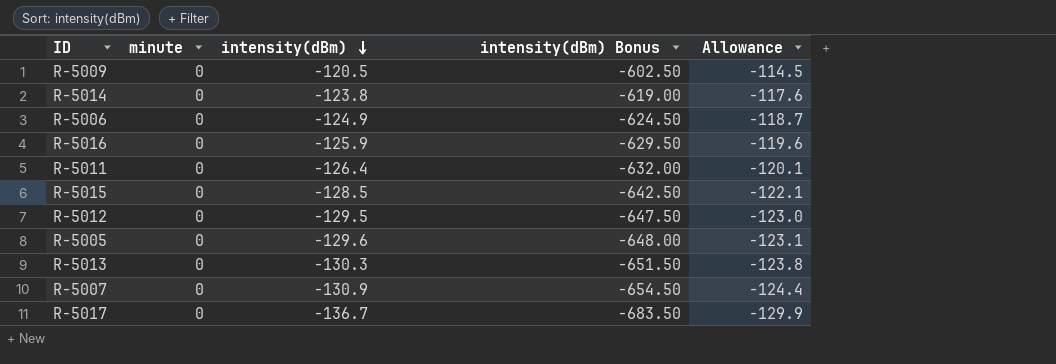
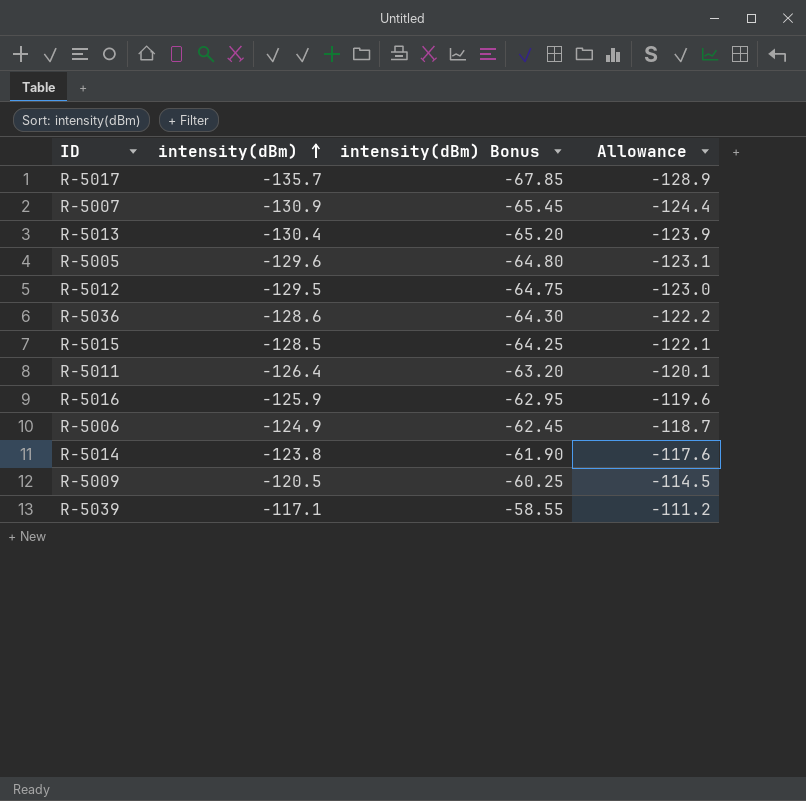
row order: intensity(dBm) descending -> intensity(dBm) ascending
column minute | position: 2 -> none
column intensity(dBm) Bonus | formula: [intensity(dBm)] * 5 -> [intensity(dBm)] * 0.5
R-5017 | intensity(dBm): -136.7 -> -135.7
R-5017 | Allowance: -129.9 -> -128.9
R-5013 | intensity(dBm): -130.3 -> -130.4
R-5013 | Allowance: -123.8 -> -123.9
row R-5036: none -> -128.6 | -64.30 | -122.2
row R-5039: none -> -117.1 | -58.55 | -111.2

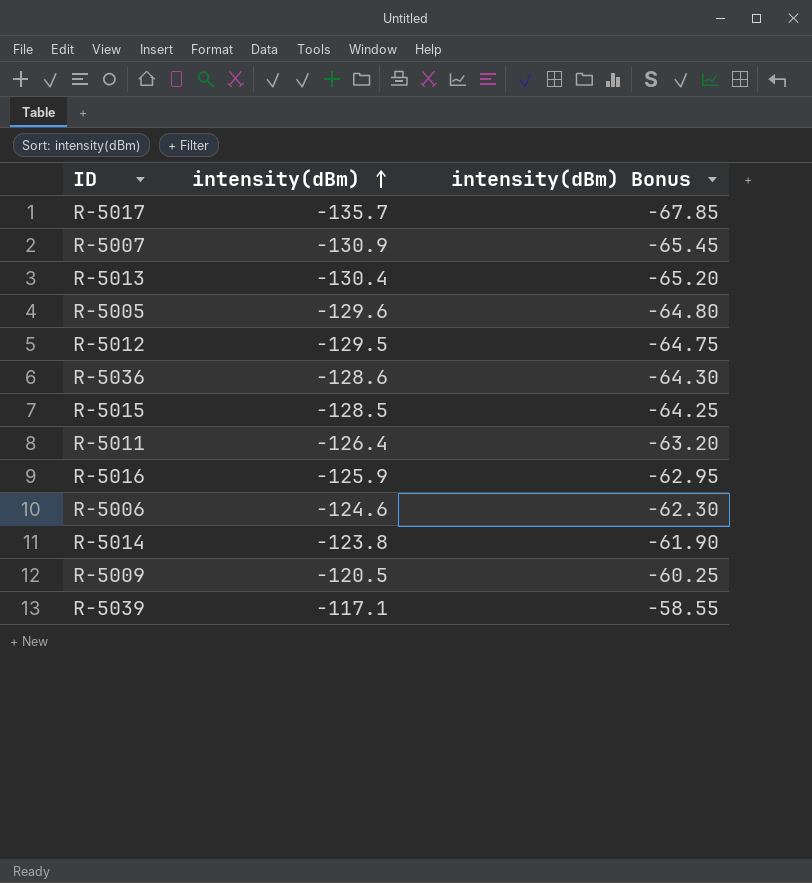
column Allowance | formula: [intensity(dBm)] * 0.95 -> none
R-5006 | intensity(dBm): -124.9 -> -124.6
R-5006 | intensity(dBm) Bonus: -62.45 -> -62.30

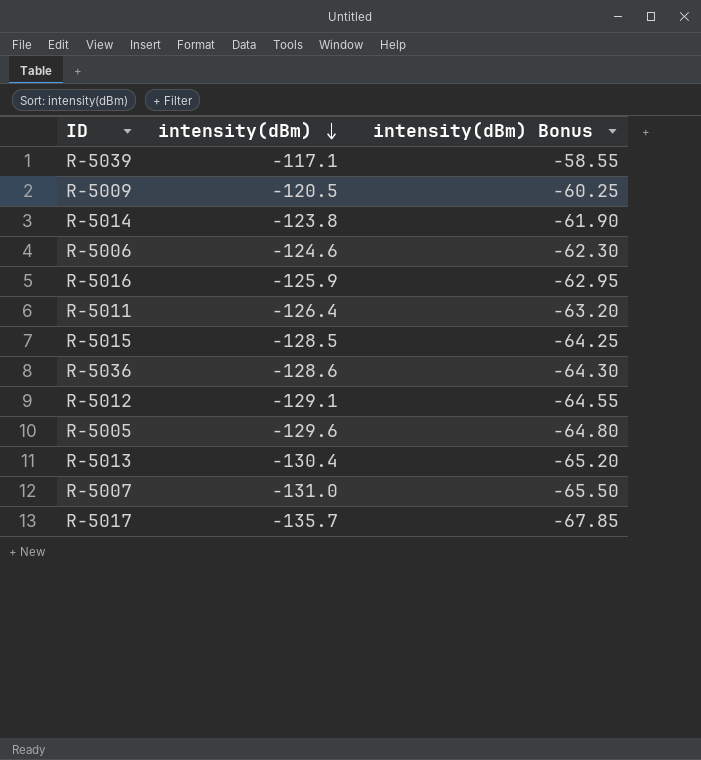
row order: intensity(dBm) ascending -> intensity(dBm) descending
R-5012 | intensity(dBm): -129.5 -> -129.1
R-5012 | intensity(dBm) Bonus: -64.75 -> -64.55
R-5007 | intensity(dBm): -130.9 -> -131.0
R-5007 | intensity(dBm) Bonus: -65.45 -> -65.50

